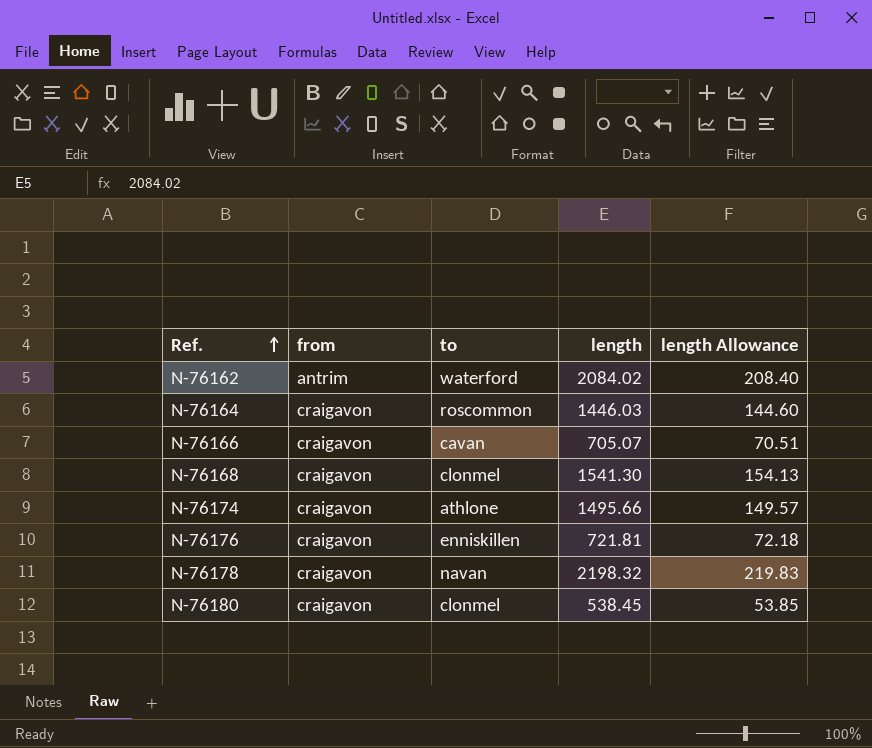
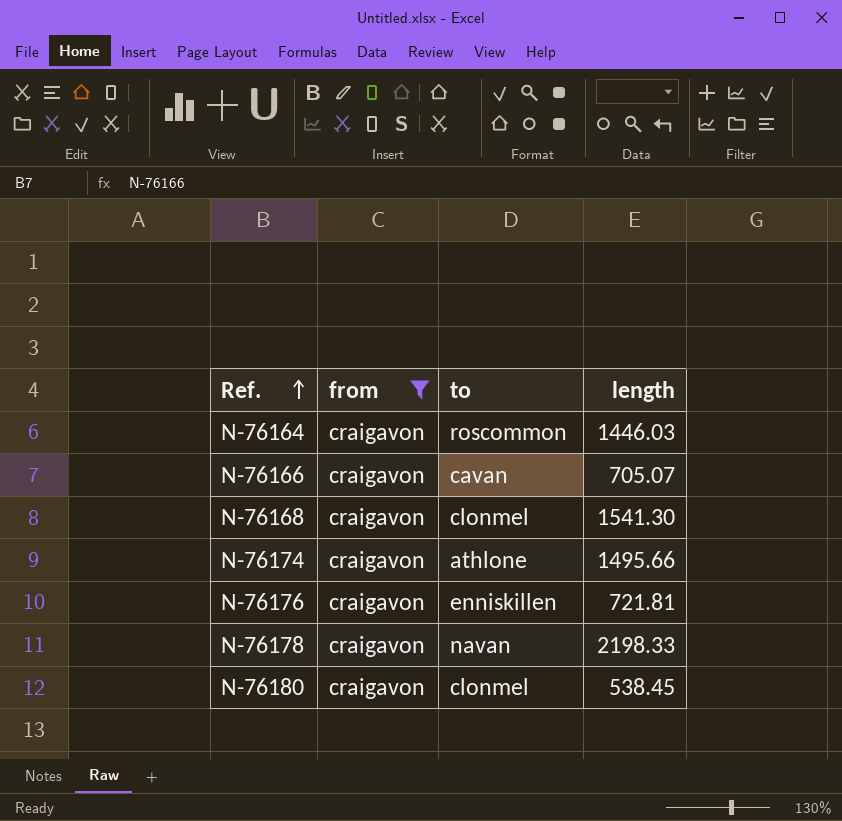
filter: none -> from = craigavon
column length Allowance | formula: [length] * 0.1 -> none
N-76178 | length: 2198.32 -> 2198.33

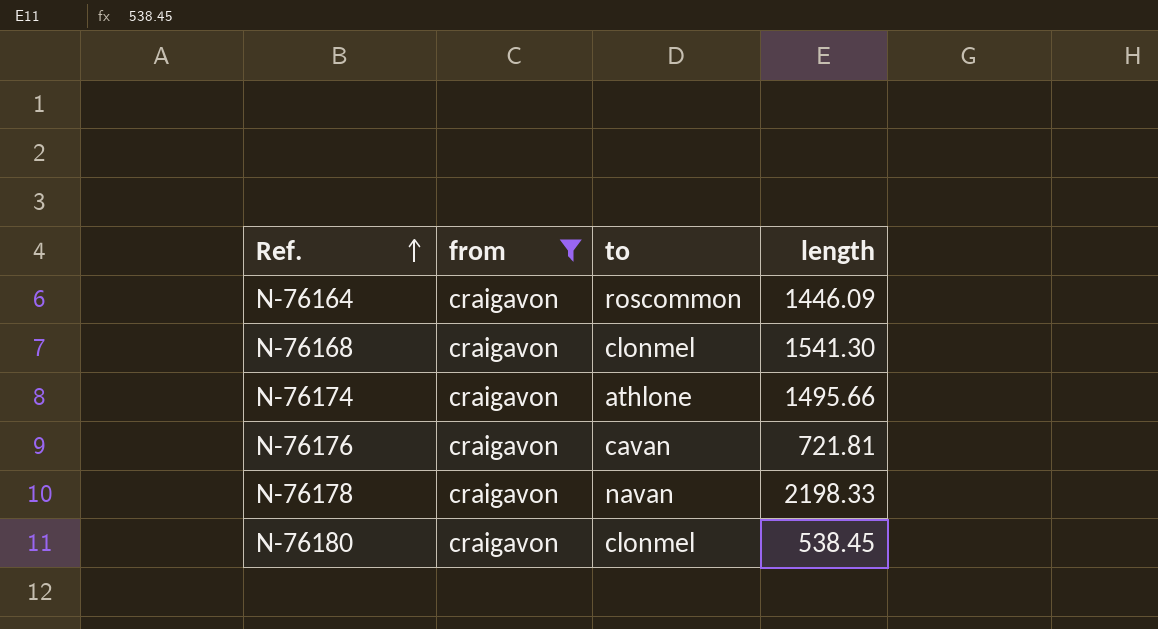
row N-76166: craigavon | cavan | 705.07 -> none
N-76164 | length: 1446.03 -> 1446.09
N-76176 | to: enniskillen -> cavan

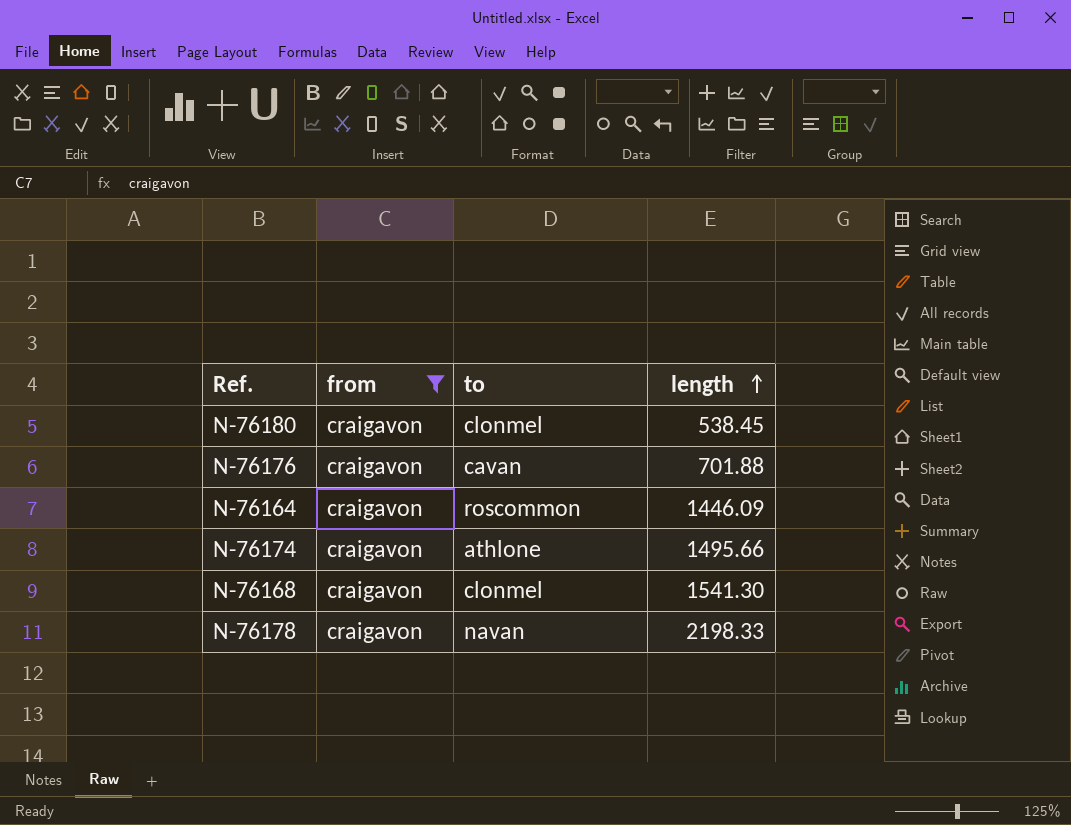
row order: Ref. ascending -> length ascending
N-76176 | length: 721.81 -> 701.88

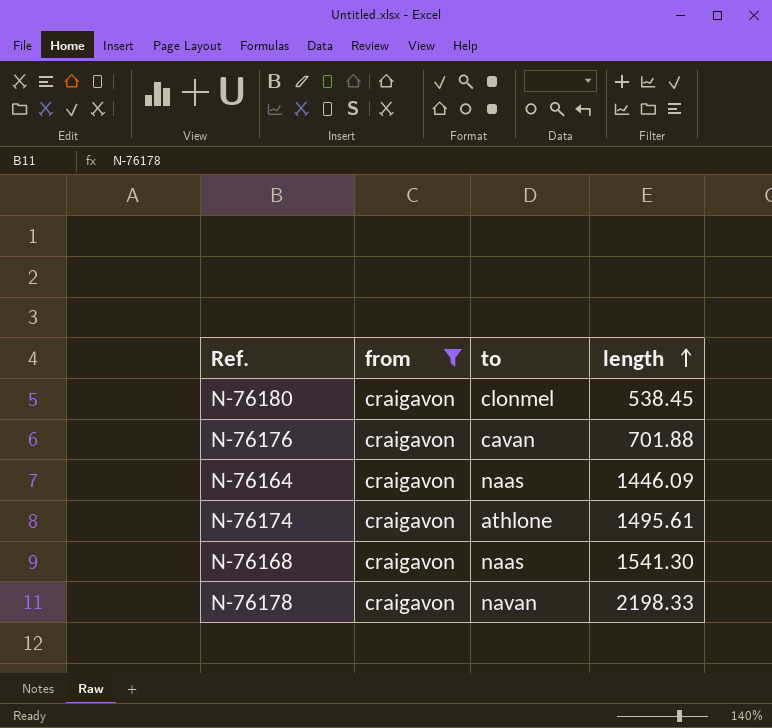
N-76164 | to: roscommon -> naas
N-76174 | length: 1495.66 -> 1495.61
N-76168 | to: clonmel -> naas

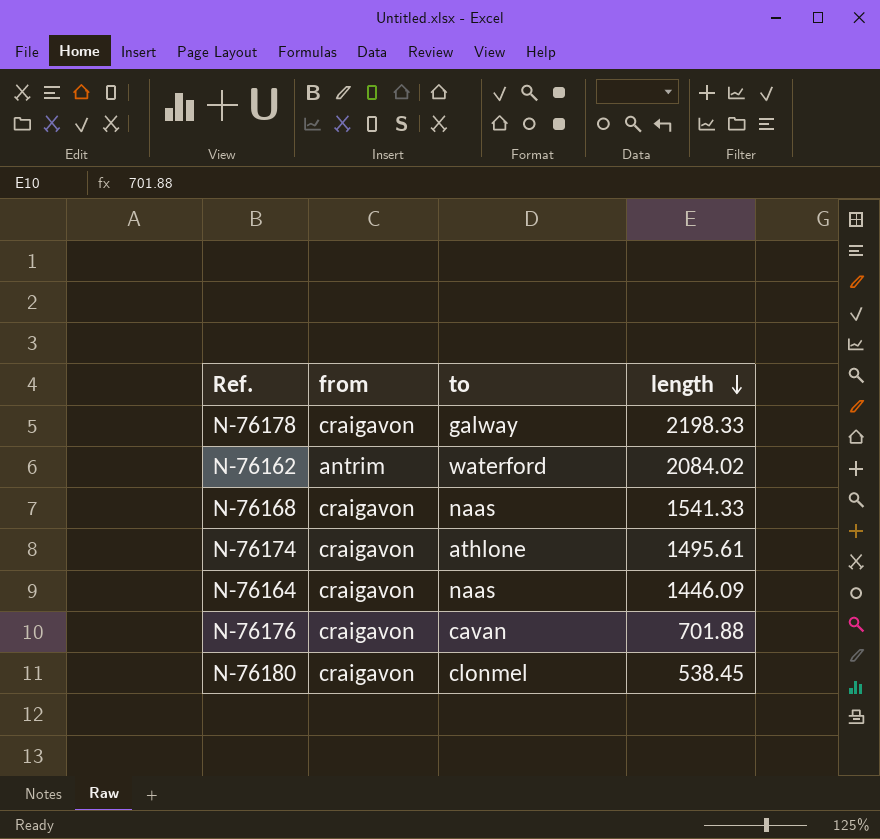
filter: from = craigavon -> none
row order: length ascending -> length descending
N-76178 | to: navan -> galway
N-76168 | length: 1541.30 -> 1541.33

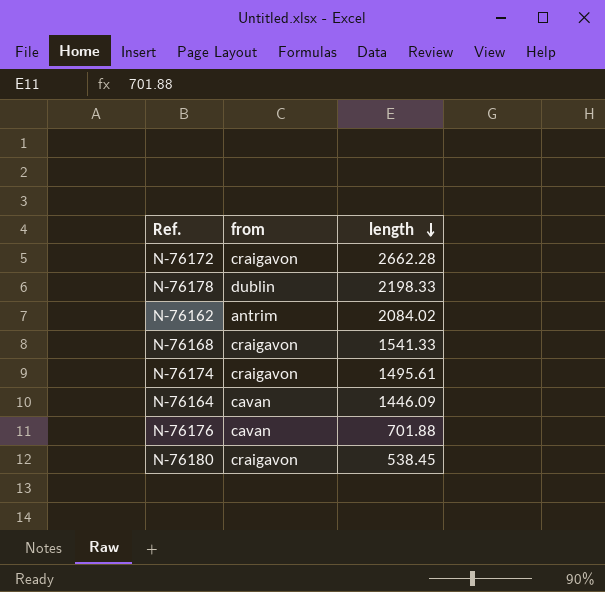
column to | position: 3 -> none
row N-76172: none -> craigavon | 2662.28
N-76178 | from: craigavon -> dublin
N-76164 | from: craigavon -> cavan
N-76176 | from: craigavon -> cavan

